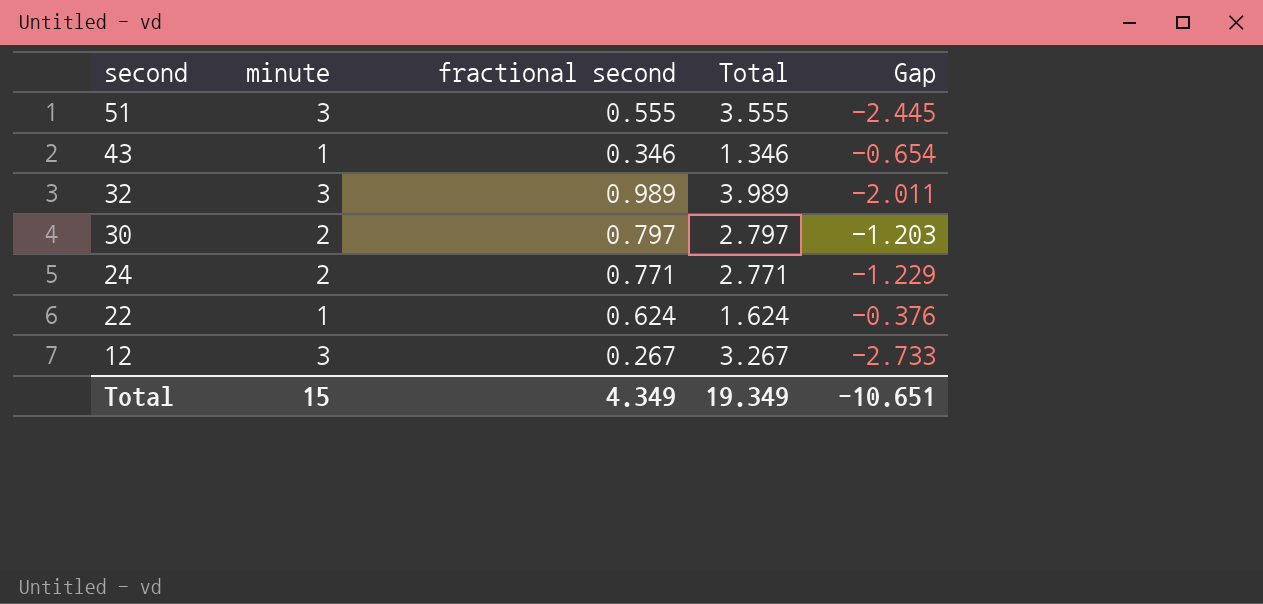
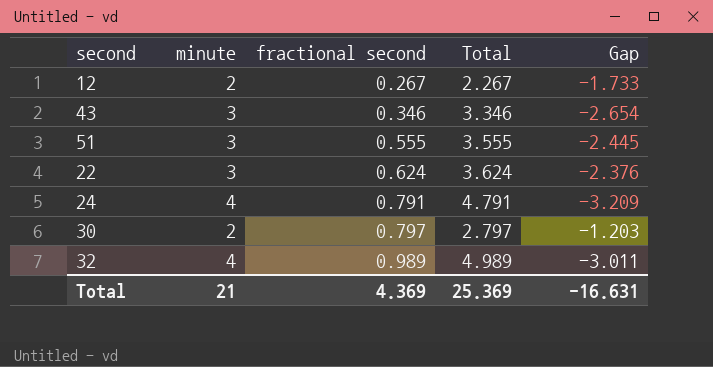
row order: second descending -> fractional second ascending
12 | minute: 3 -> 2
12 | Total: 3.267 -> 2.267
12 | Gap: -2.733 -> -1.733
43 | minute: 1 -> 3
43 | Total: 1.346 -> 3.346
43 | Gap: -0.654 -> -2.654
22 | minute: 1 -> 3
22 | Total: 1.624 -> 3.624
22 | Gap: -0.376 -> -2.376
24 | minute: 2 -> 4
24 | fractional second: 0.771 -> 0.791
24 | Total: 2.771 -> 4.791
24 | Gap: -1.229 -> -3.209
32 | minute: 3 -> 4
32 | Total: 3.989 -> 4.989
32 | Gap: -2.011 -> -3.011
Total | minute: 15 -> 21
Total | fractional second: 4.349 -> 4.369
Total | Total: 19.349 -> 25.369
Total | Gap: -10.651 -> -16.631

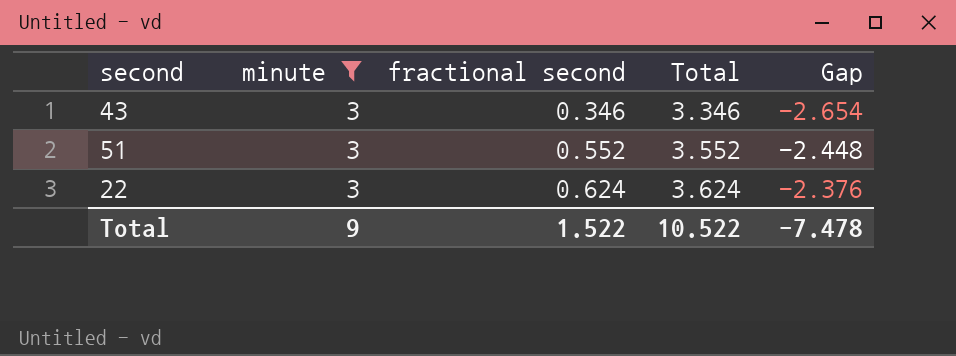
filter: none -> minute = 3
51 | fractional second: 0.555 -> 0.552
51 | Total: 3.555 -> 3.552
51 | Gap: -2.445 -> -2.448
Total | minute: 21 -> 9
Total | fractional second: 4.369 -> 1.522
Total | Total: 25.369 -> 10.522
Total | Gap: -16.631 -> -7.478

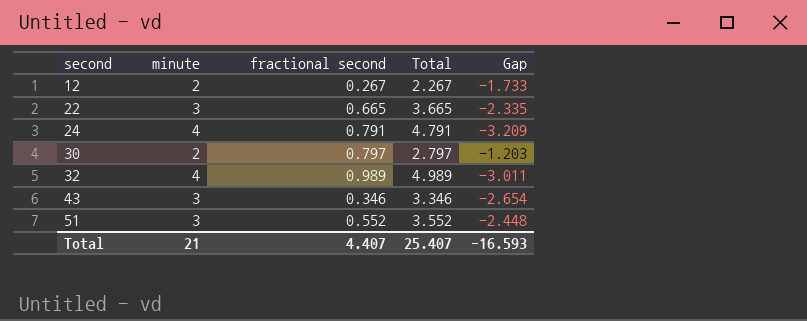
filter: minute = 3 -> none
row order: fractional second ascending -> second ascending
22 | fractional second: 0.624 -> 0.665
22 | Total: 3.624 -> 3.665
22 | Gap: -2.376 -> -2.335
Total | minute: 9 -> 21
Total | fractional second: 1.522 -> 4.407
Total | Total: 10.522 -> 25.407
Total | Gap: -7.478 -> -16.593

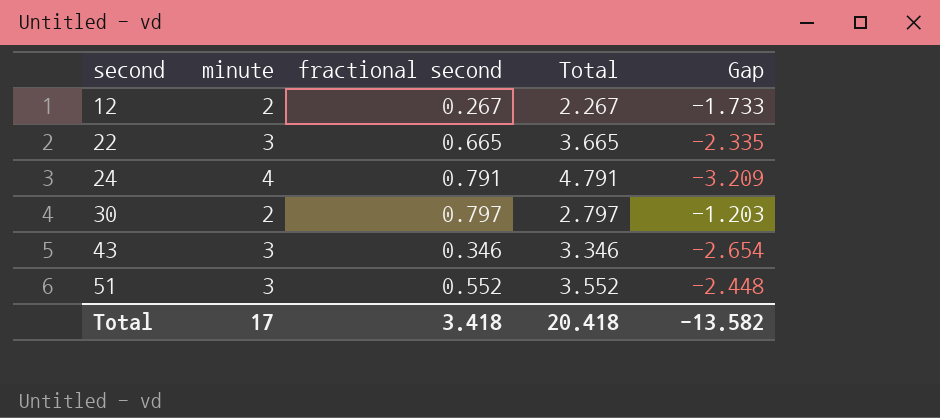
row 32: 4 | 0.989 | 4.989 | -3.011 -> none
Total | minute: 21 -> 17
Total | fractional second: 4.407 -> 3.418
Total | Total: 25.407 -> 20.418
Total | Gap: -16.593 -> -13.582

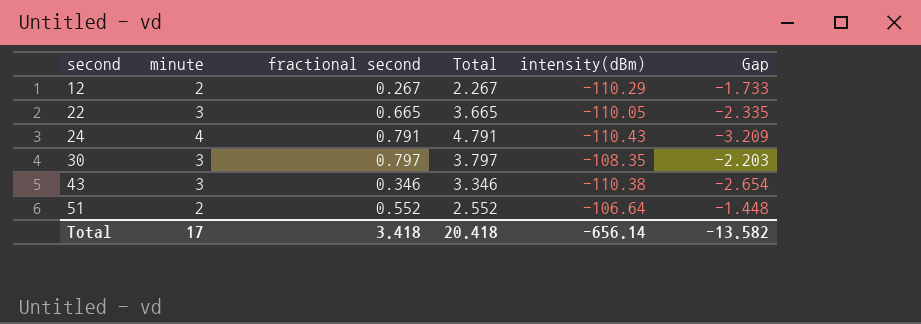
column intensity(dBm) | position: none -> 5
30 | minute: 2 -> 3
30 | Total: 2.797 -> 3.797
30 | Gap: -1.203 -> -2.203
51 | minute: 3 -> 2
51 | Total: 3.552 -> 2.552
51 | Gap: -2.448 -> -1.448

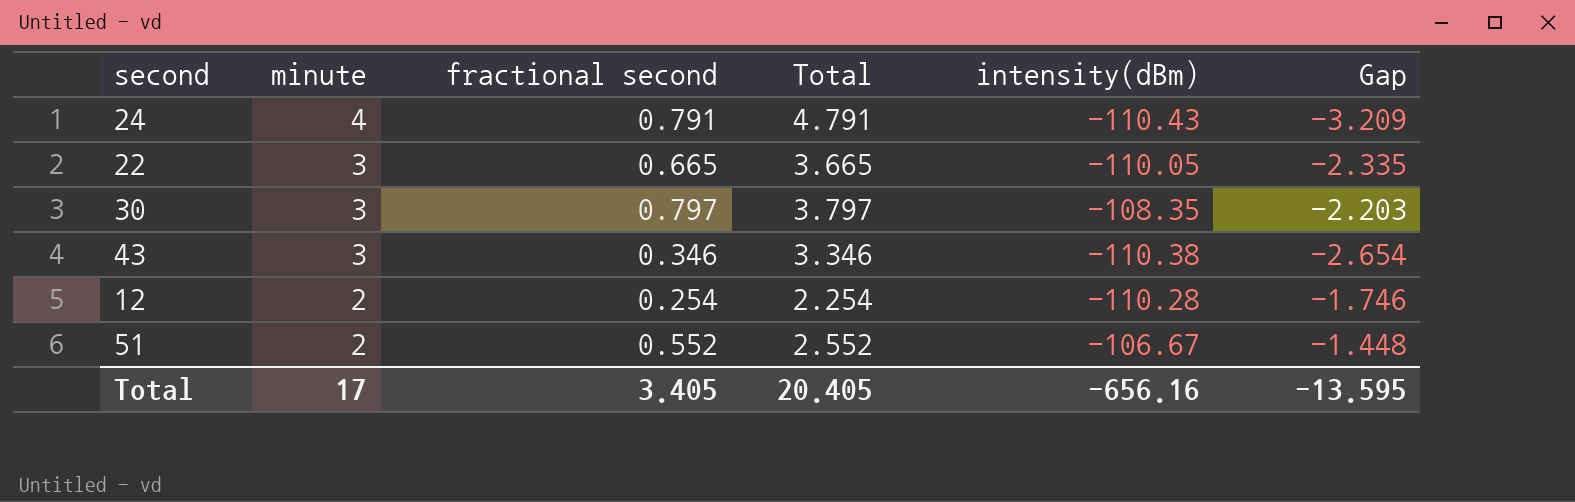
row order: second ascending -> minute descending
12 | fractional second: 0.267 -> 0.254
12 | Total: 2.267 -> 2.254
12 | intensity(dBm): -110.29 -> -110.28
12 | Gap: -1.733 -> -1.746
51 | intensity(dBm): -106.64 -> -106.67
Total | fractional second: 3.418 -> 3.405
Total | Total: 20.418 -> 20.405
Total | intensity(dBm): -656.14 -> -656.16
Total | Gap: -13.582 -> -13.595

